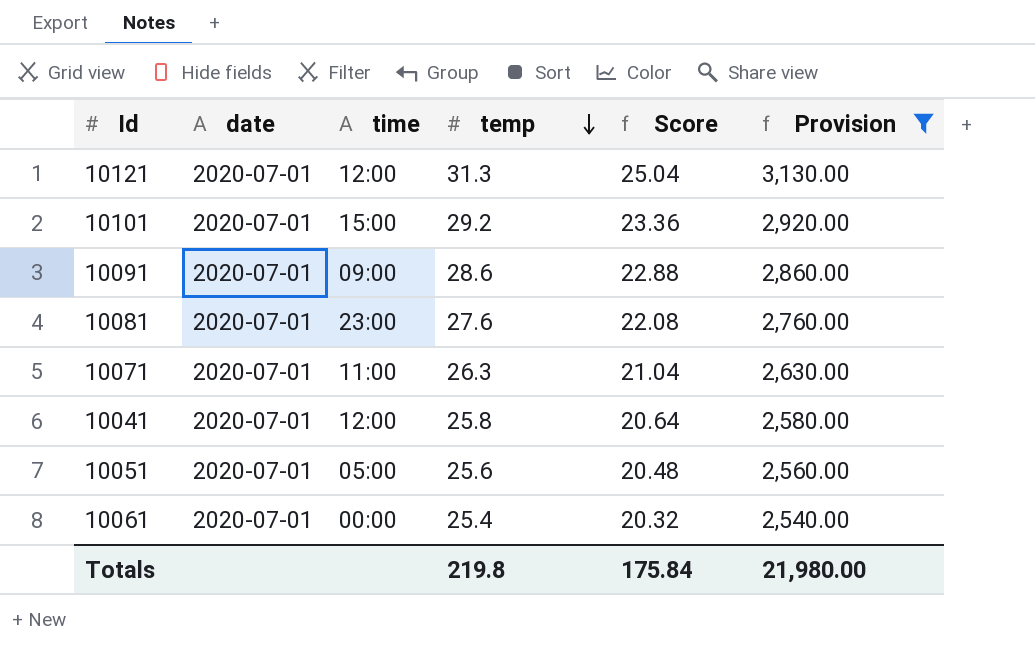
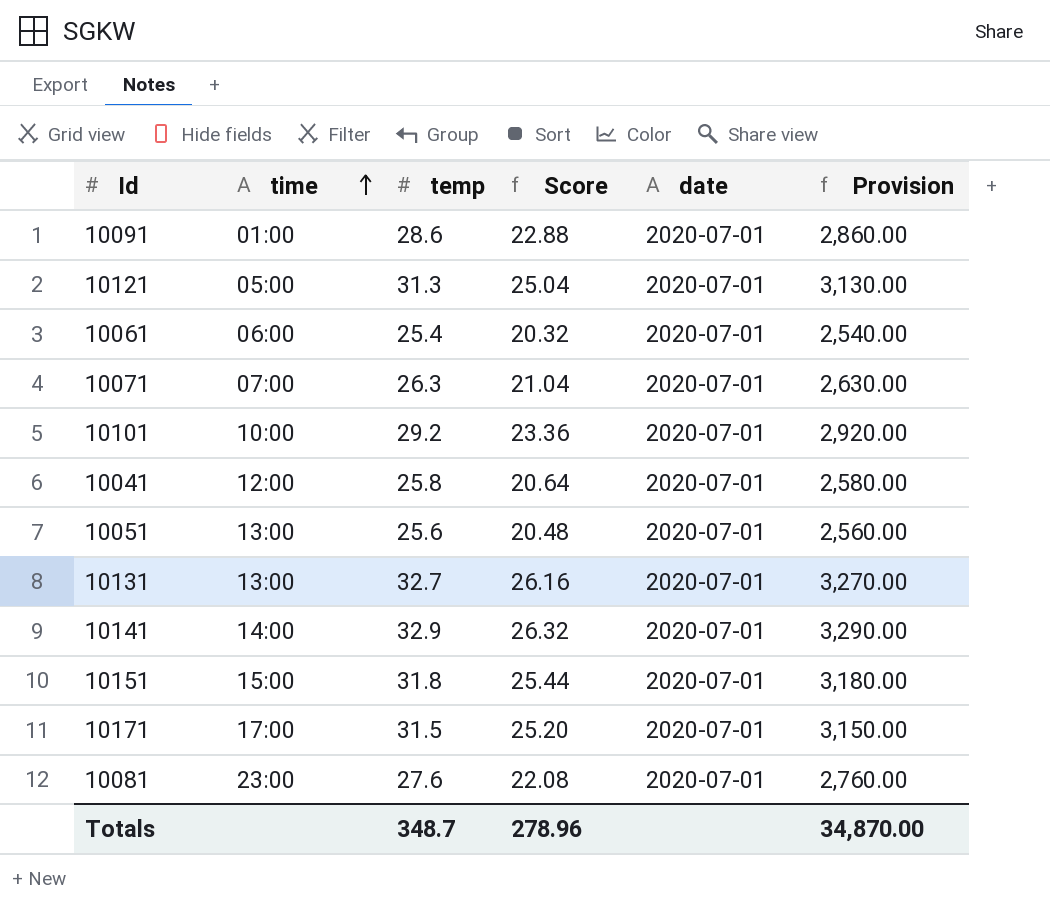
filter: Provision <= 3,130.00 -> none
row order: temp descending -> time ascending
column date | position: 2 -> 5
10091 | time: 09:00 -> 01:00
10121 | time: 12:00 -> 05:00
10061 | time: 00:00 -> 06:00
10071 | time: 11:00 -> 07:00
10101 | time: 15:00 -> 10:00
10051 | time: 05:00 -> 13:00
Totals | temp: 219.8 -> 348.7
Totals | Score: 175.84 -> 278.96
Totals | Provision: 21,980.00 -> 34,870.00

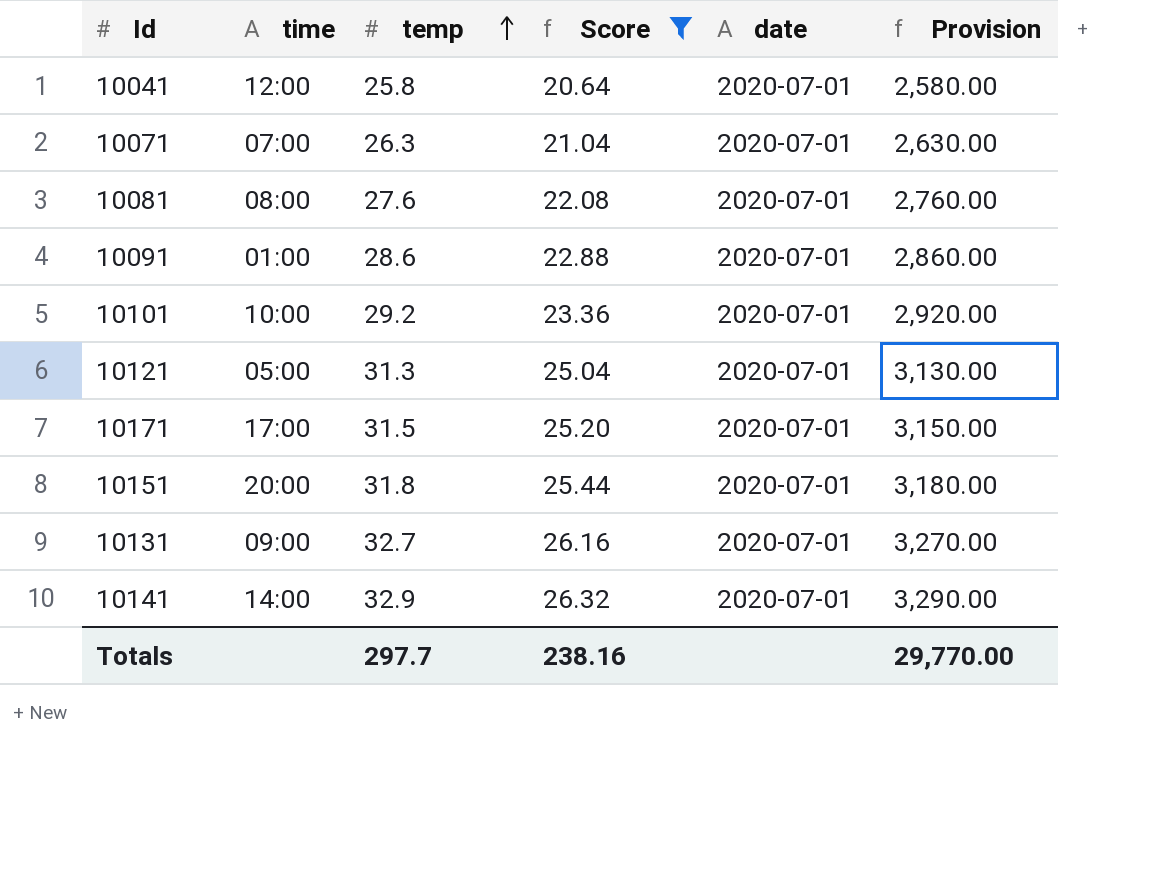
filter: none -> Score >= 20.64
row order: time ascending -> temp ascending
10081 | time: 23:00 -> 08:00
10151 | time: 15:00 -> 20:00
10131 | time: 13:00 -> 09:00
Totals | temp: 348.7 -> 297.7
Totals | Score: 278.96 -> 238.16
Totals | Provision: 34,870.00 -> 29,770.00

